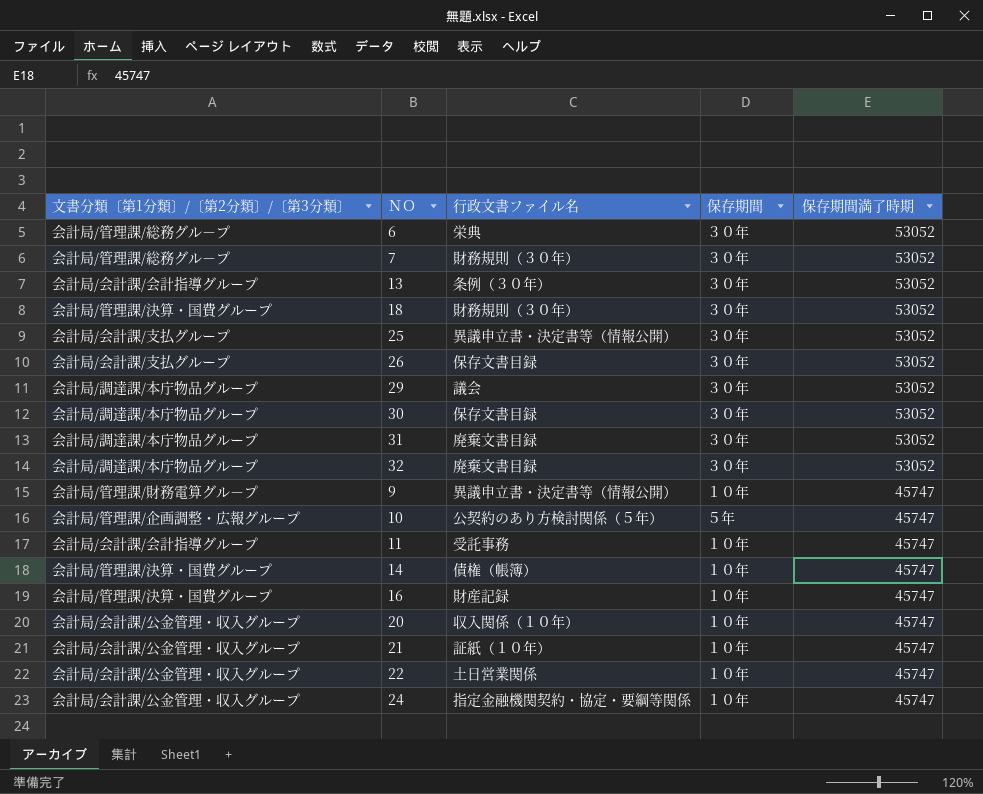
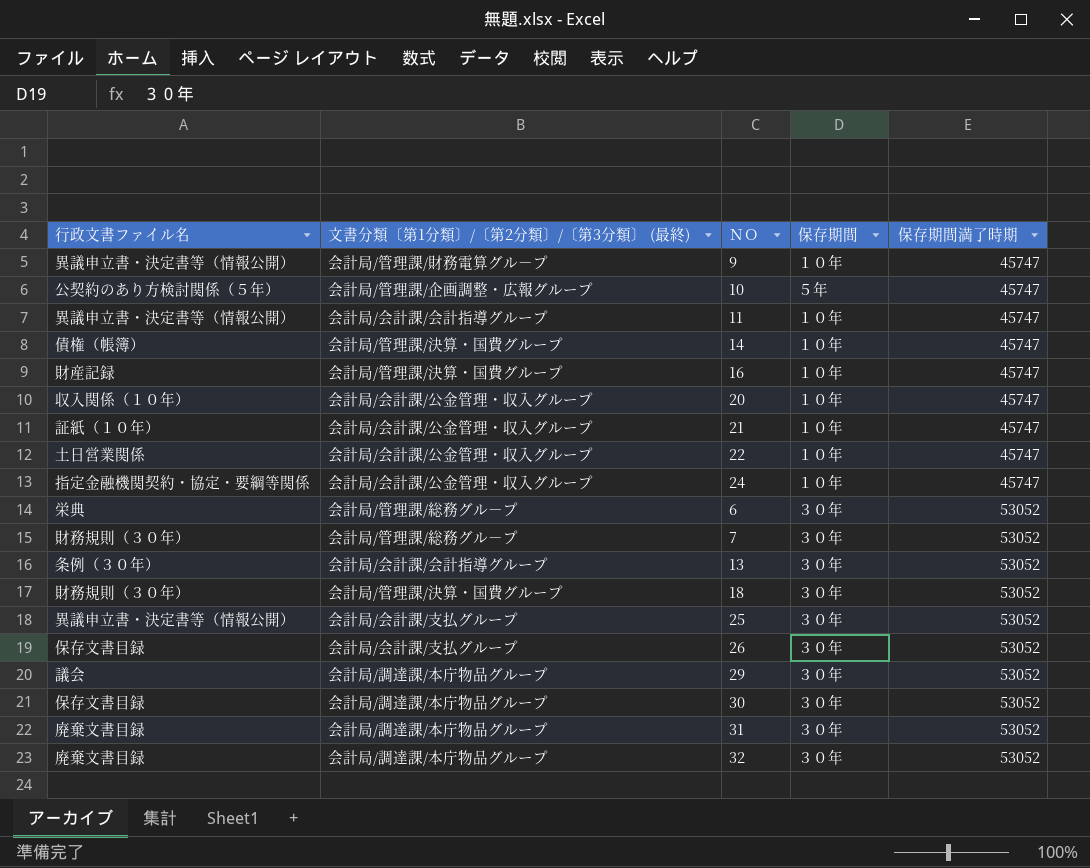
row order: 保存期間満了時期 descending -> 保存期間満了時期 ascending
column 行政文書ファイル名 | position: 3 -> 1
column name: 文書分類〔第1分類〕/〔第2分類〕/〔第3分類〕 -> 文書分類〔第1分類〕/〔第2分類〕/〔第3分類〕 (最終)
11 | 行政文書ファイル名: 受託事務 -> 異議申立書・決定書等（情報公開）

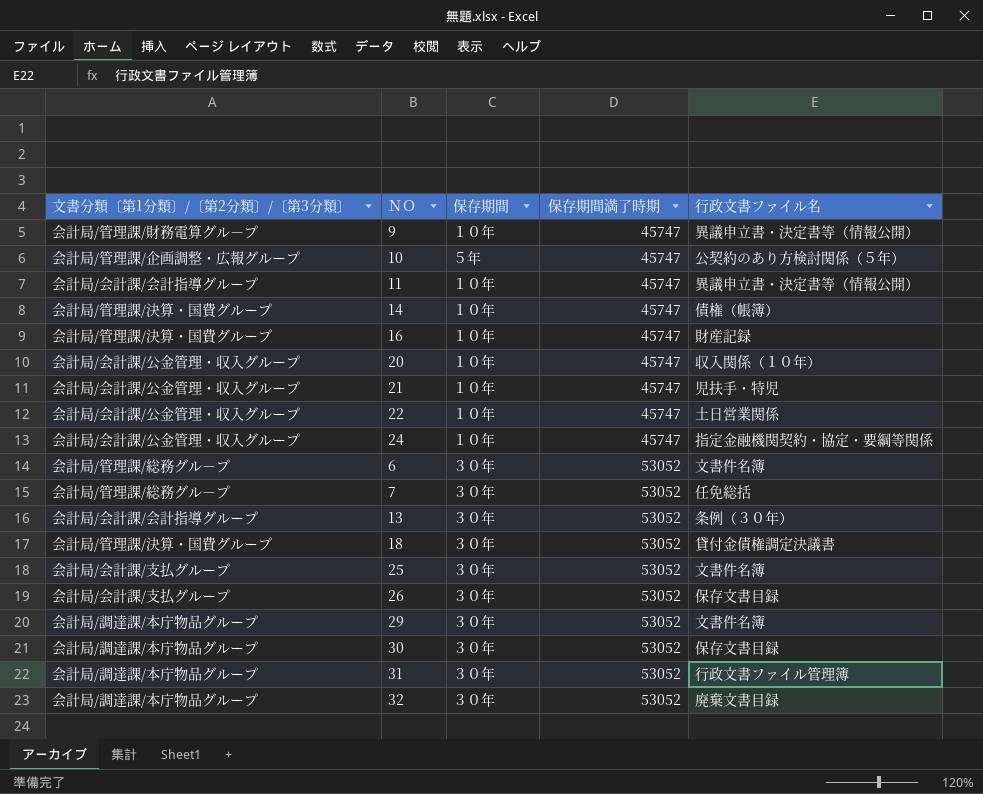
column name: 文書分類〔第1分類〕/〔第2分類〕/〔第3分類〕 (最終) -> 文書分類〔第1分類〕/〔第2分類〕/〔第3分類〕
column 行政文書ファイル名 | position: 1 -> 5
21 | 行政文書ファイル名: 証紙（１０年） -> 児扶手・特児
6 | 行政文書ファイル名: 栄典 -> 文書件名簿
7 | 行政文書ファイル名: 財務規則（３０年） -> 任免総括
18 | 行政文書ファイル名: 財務規則（３０年） -> 貸付金債権調定決議書
25 | 行政文書ファイル名: 異議申立書・決定書等（情報公開） -> 文書件名簿
29 | 行政文書ファイル名: 議会 -> 文書件名簿
31 | 行政文書ファイル名: 廃棄文書目録 -> 行政文書ファイル管理簿

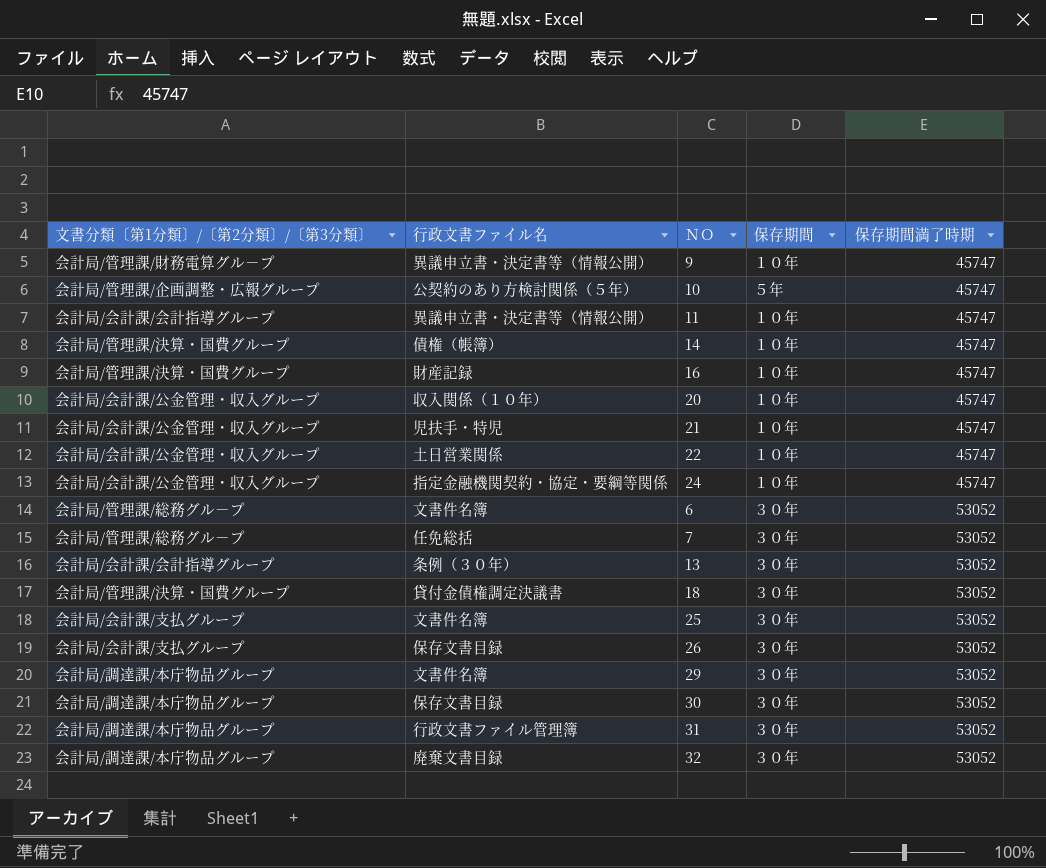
column 行政文書ファイル名 | position: 5 -> 2

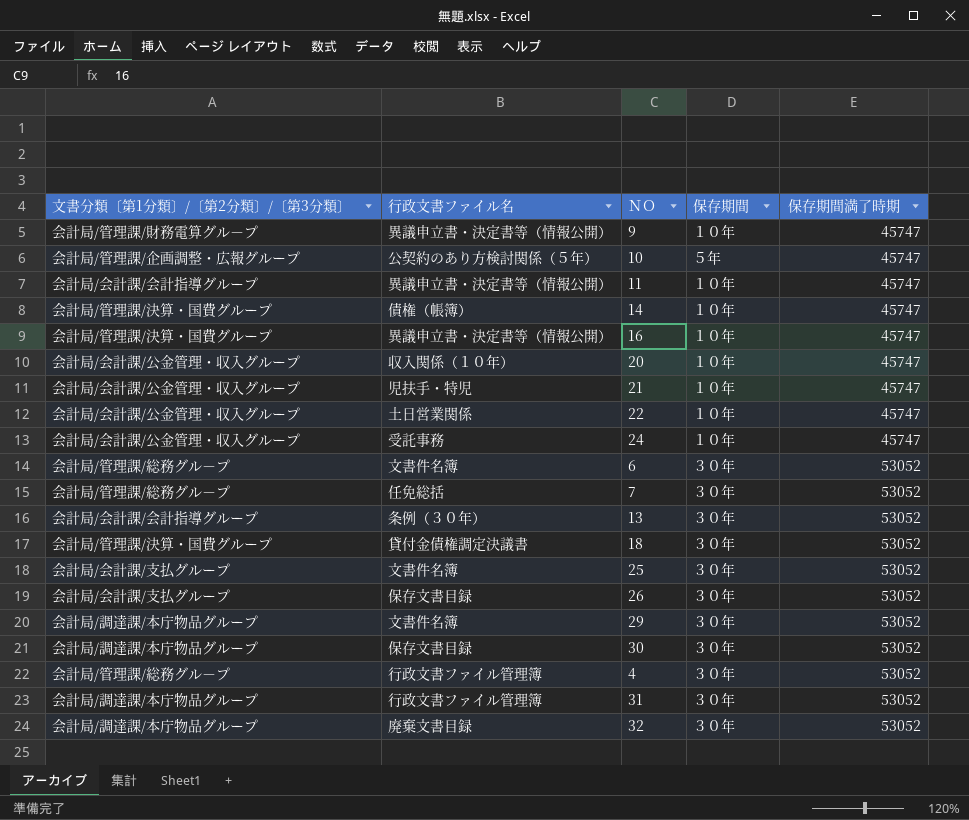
16 | 行政文書ファイル名: 財産記録 -> 異議申立書・決定書等（情報公開）
24 | 行政文書ファイル名: 指定金融機関契約・協定・要綱等関係 -> 受託事務
row 4: none -> 会計局/管理課/総務グル－プ | 行政文書ファイル管理簿 | ３０年 | 53052

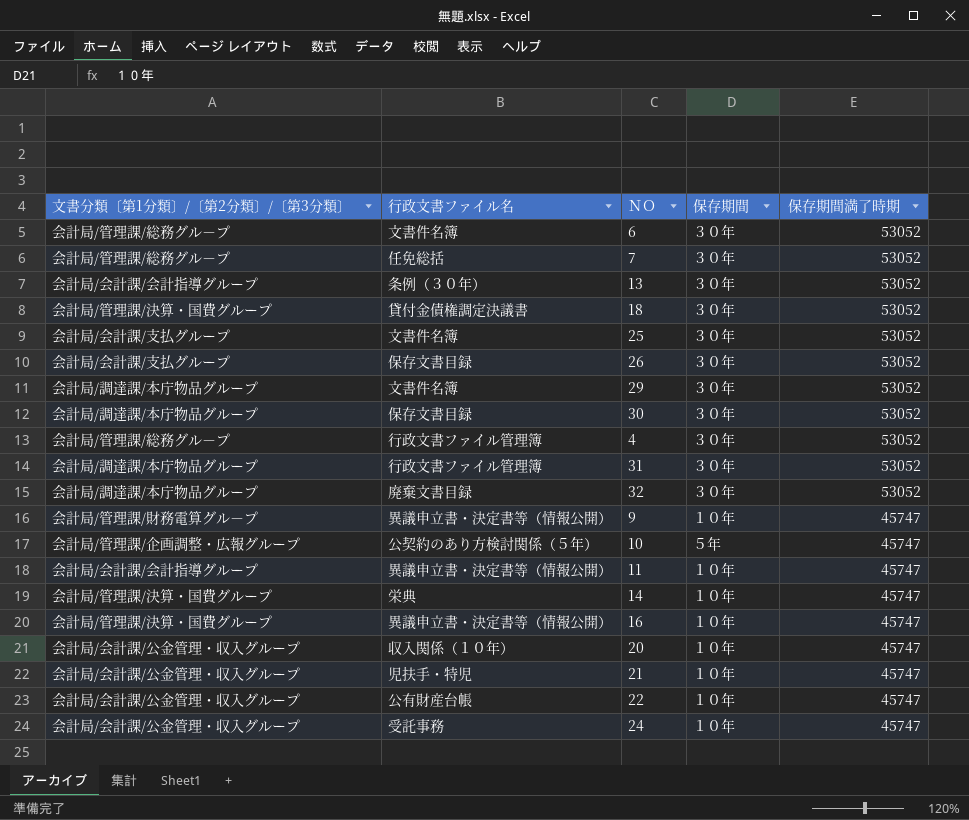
row order: 保存期間満了時期 ascending -> 保存期間満了時期 descending
14 | 行政文書ファイル名: 債権（帳簿） -> 栄典
22 | 行政文書ファイル名: 土日営業関係 -> 公有財産台帳

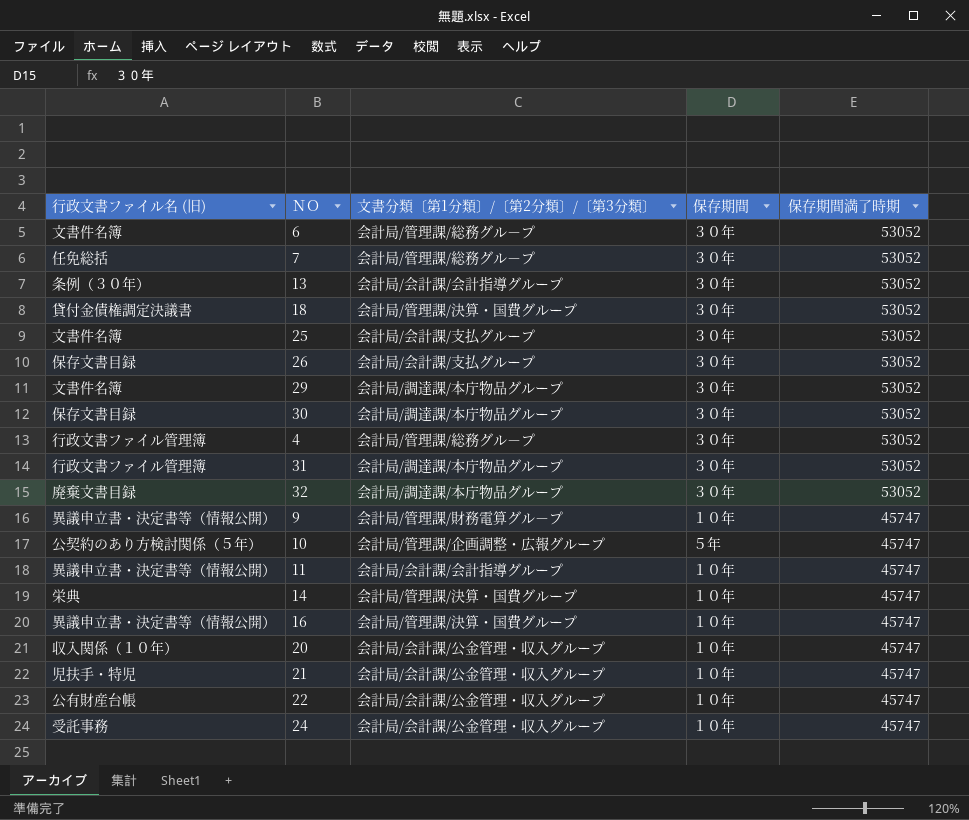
column name: 行政文書ファイル名 -> 行政文書ファイル名 (旧)
column 文書分類〔第1分類〕/〔第2分類〕/〔第3分類〕 | position: 1 -> 3

